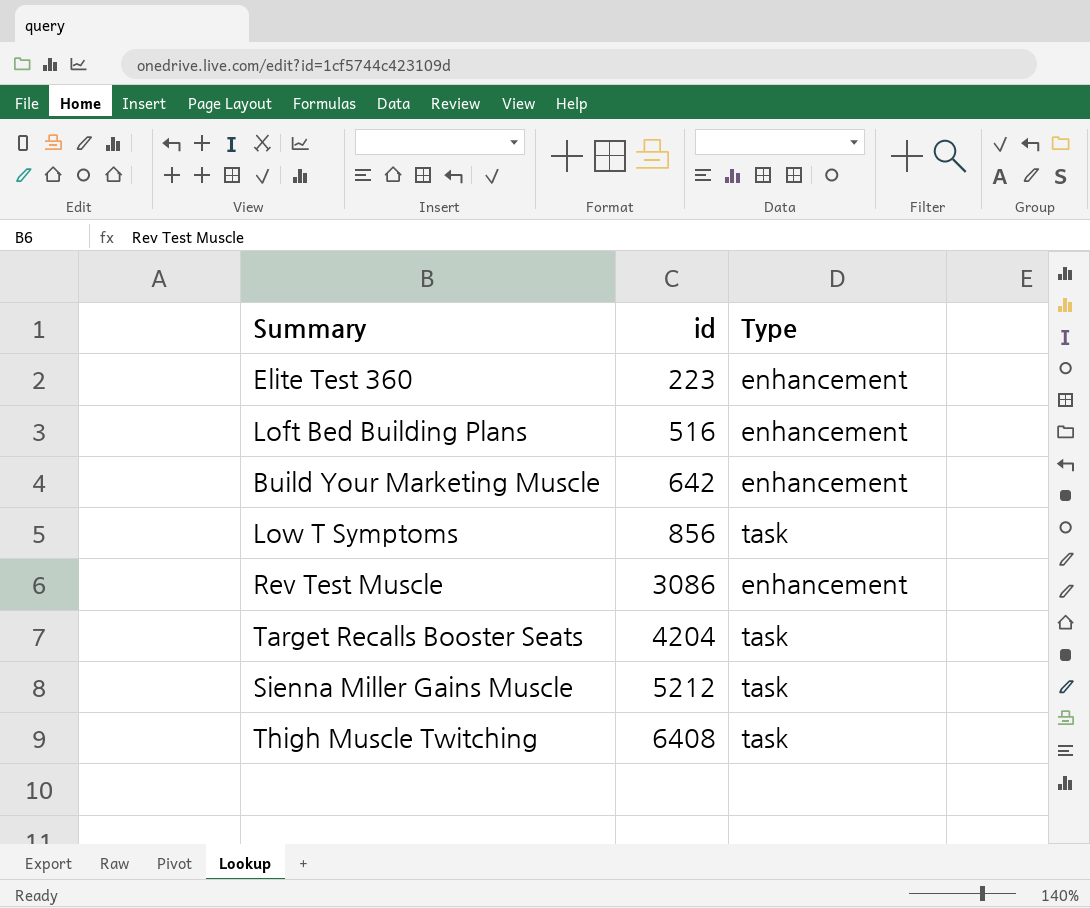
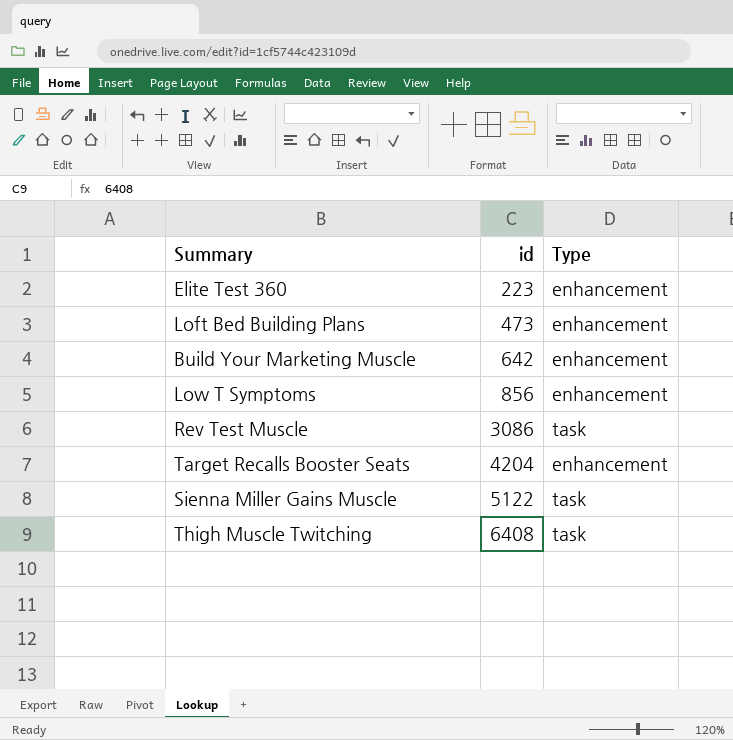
Loft Bed Building Plans | id: 516 -> 473
Low T Symptoms | Type: task -> enhancement
Rev Test Muscle | Type: enhancement -> task
Target Recalls Booster Seats | Type: task -> enhancement
Sienna Miller Gains Muscle | id: 5212 -> 5122

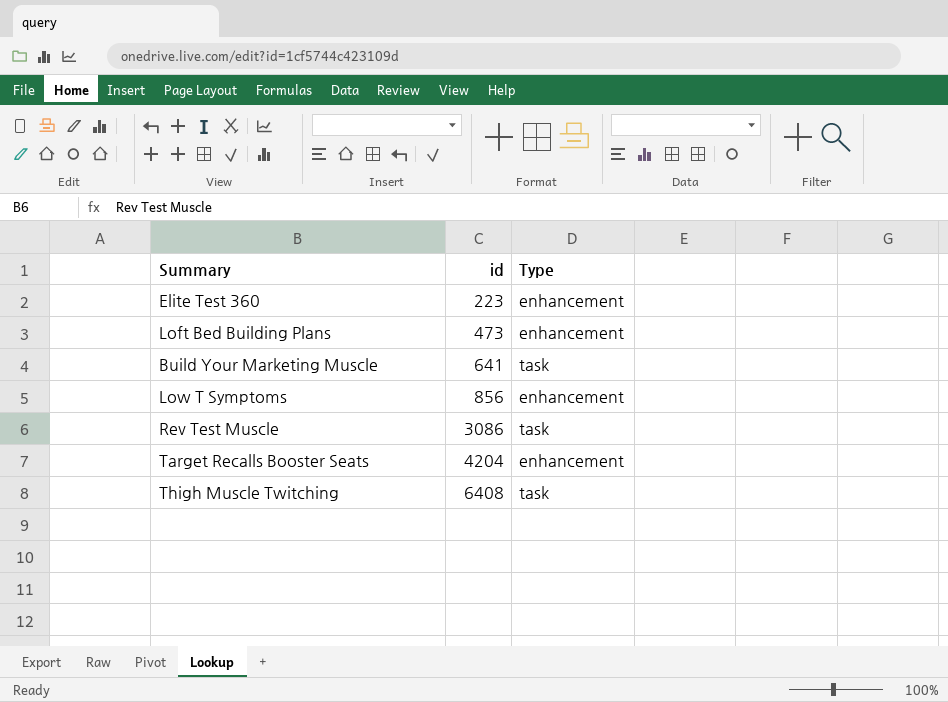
row Sienna Miller Gains Muscle: 5122 | task -> none
Build Your Marketing Muscle | id: 642 -> 641
Build Your Marketing Muscle | Type: enhancement -> task

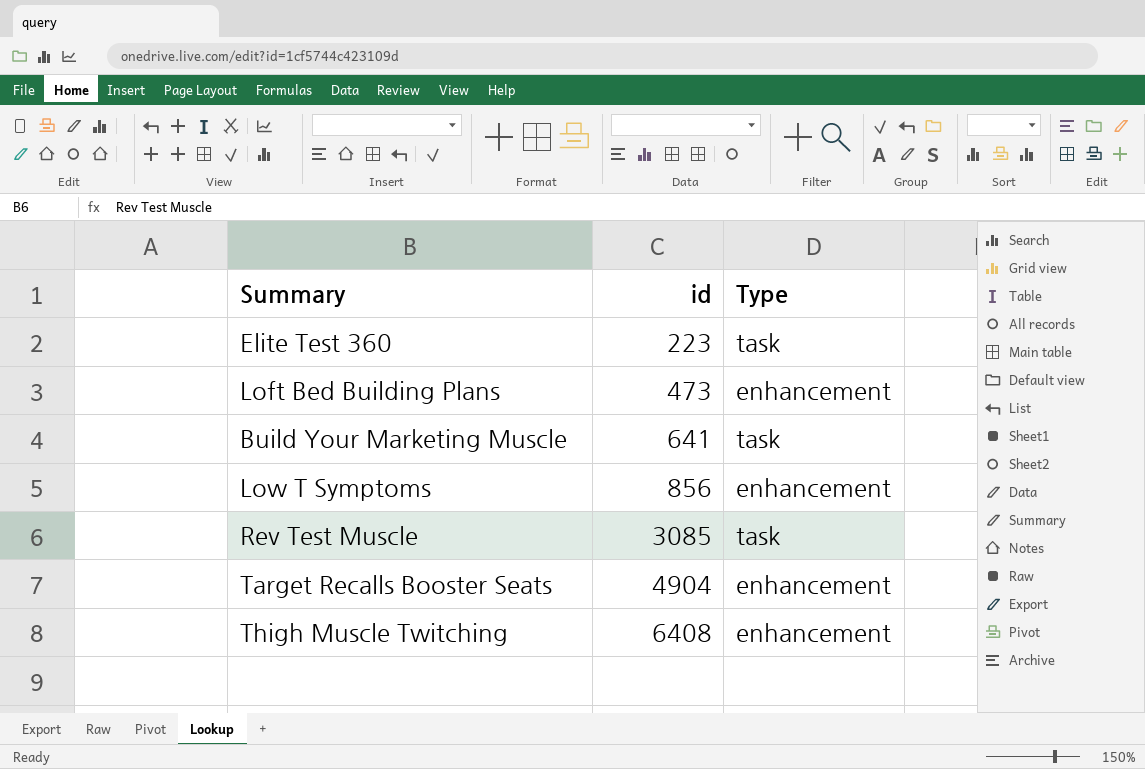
Elite Test 360 | Type: enhancement -> task
Rev Test Muscle | id: 3086 -> 3085
Target Recalls Booster Seats | id: 4204 -> 4904
Thigh Muscle Twitching | Type: task -> enhancement

